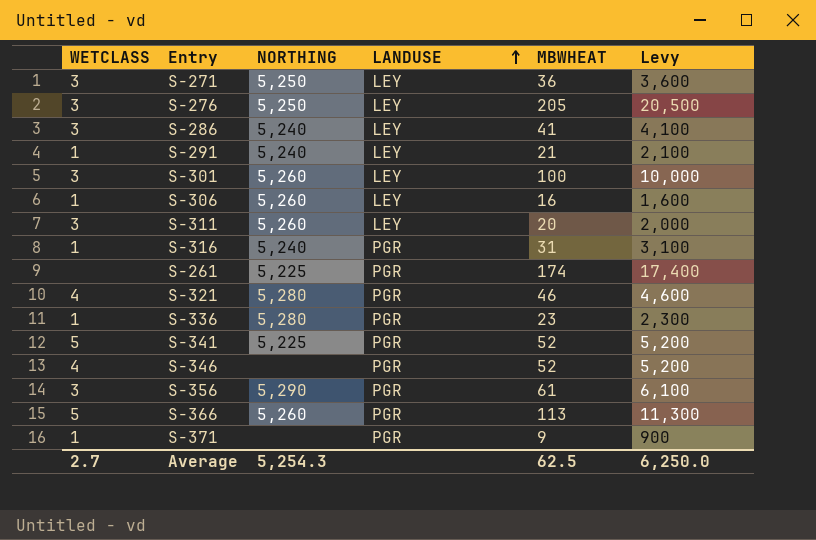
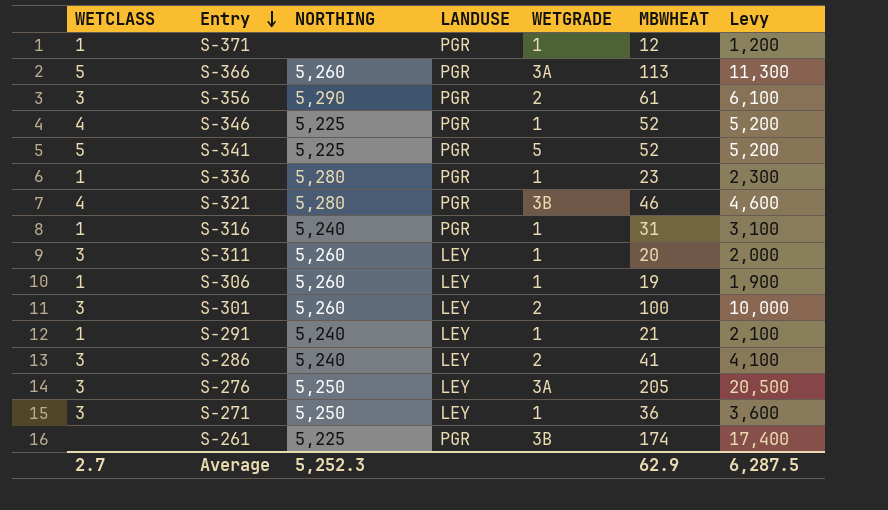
row order: LANDUSE ascending -> Entry descending
column WETGRADE | position: none -> 5
S-371 | MBWHEAT: 9 -> 12
S-371 | Levy: 900 -> 1,200
S-346 | NORTHING: none -> 5,225
S-306 | MBWHEAT: 16 -> 19
S-306 | Levy: 1,600 -> 1,900
Average | NORTHING: 5,254.3 -> 5,252.3
Average | MBWHEAT: 62.5 -> 62.9
Average | Levy: 6,250.0 -> 6,287.5

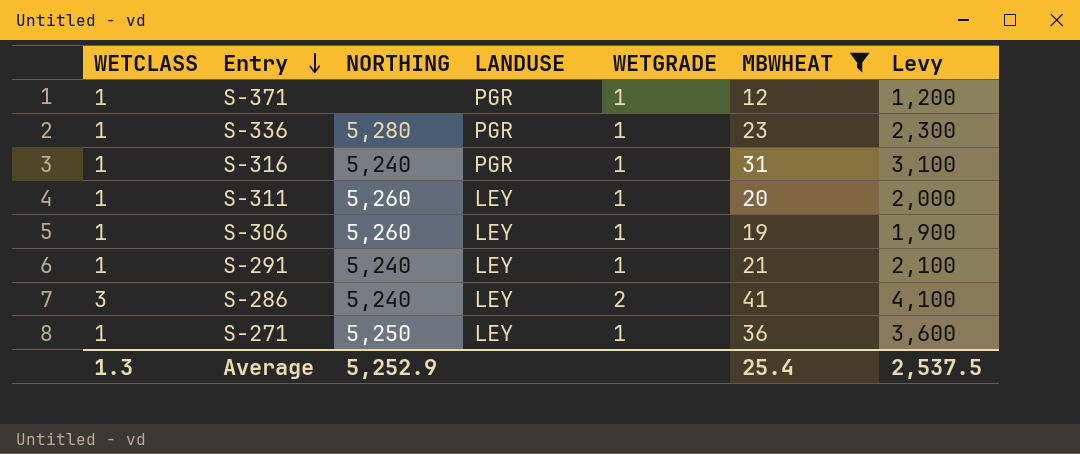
filter: none -> MBWHEAT <= 41
S-311 | WETCLASS: 3 -> 1
S-271 | WETCLASS: 3 -> 1
Average | WETCLASS: 2.7 -> 1.3
Average | NORTHING: 5,252.3 -> 5,252.9
Average | MBWHEAT: 62.9 -> 25.4
Average | Levy: 6,287.5 -> 2,537.5

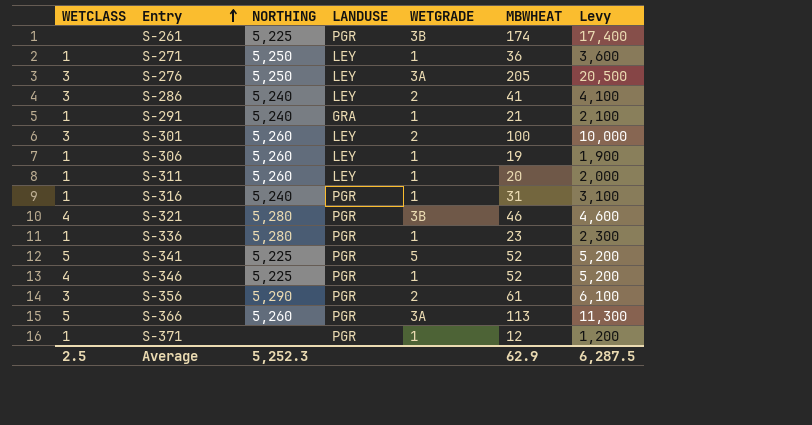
filter: MBWHEAT <= 41 -> none
row order: Entry descending -> Entry ascending
S-291 | LANDUSE: LEY -> GRA
Average | WETCLASS: 1.3 -> 2.5
Average | NORTHING: 5,252.9 -> 5,252.3
Average | MBWHEAT: 25.4 -> 62.9
Average | Levy: 2,537.5 -> 6,287.5

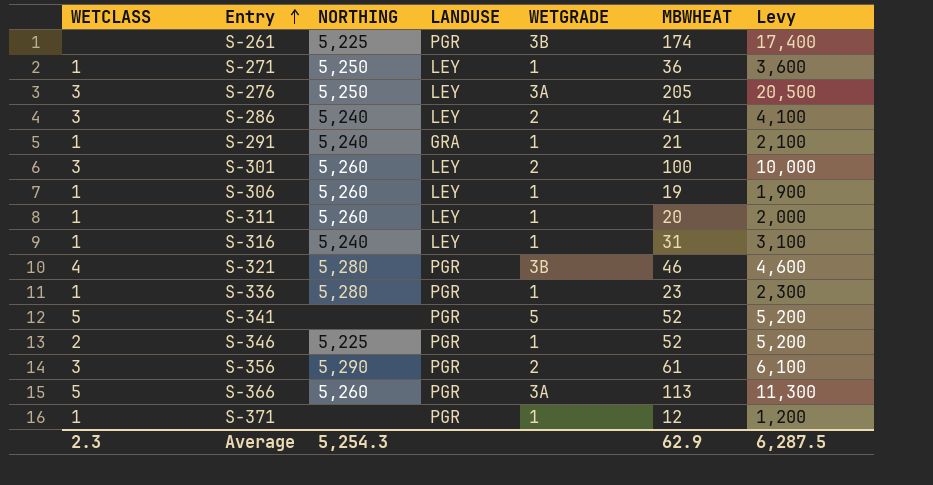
S-316 | LANDUSE: PGR -> LEY
S-341 | NORTHING: 5,225 -> none
S-346 | WETCLASS: 4 -> 2
Average | WETCLASS: 2.5 -> 2.3
Average | NORTHING: 5,252.3 -> 5,254.3

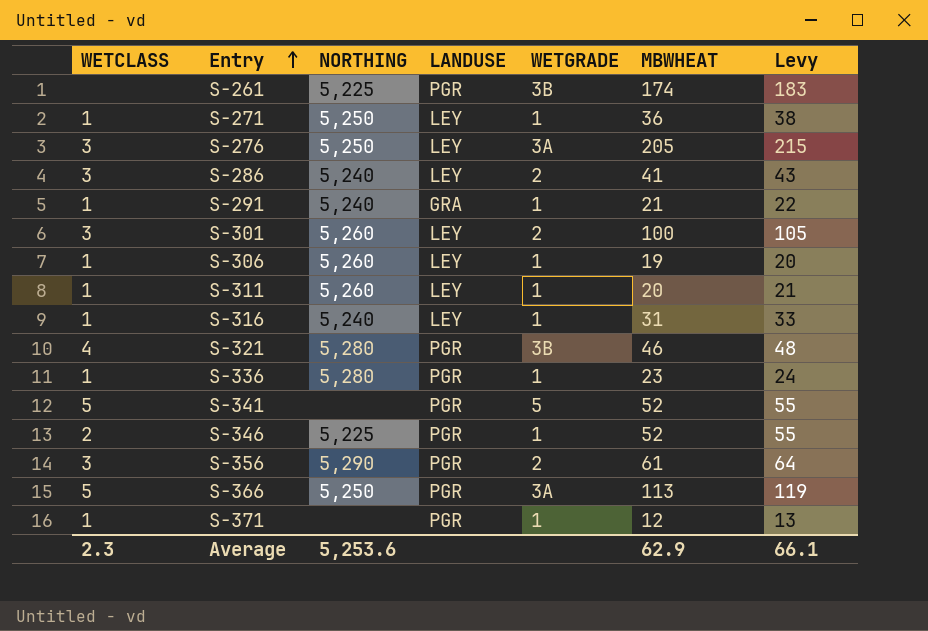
column Levy | formula: [MBWHEAT] * 100 -> [MBWHEAT] * 1.05
S-366 | NORTHING: 5,260 -> 5,250
Average | NORTHING: 5,254.3 -> 5,253.6
Average | Levy: 6,287.5 -> 66.1

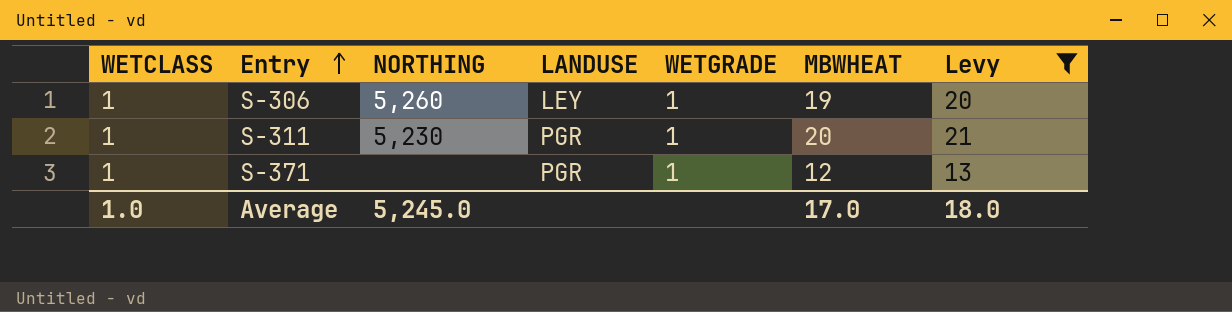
filter: none -> Levy <= 21
S-311 | NORTHING: 5,260 -> 5,230
S-311 | LANDUSE: LEY -> PGR
Average | WETCLASS: 2.3 -> 1.0
Average | NORTHING: 5,253.6 -> 5,245.0
Average | MBWHEAT: 62.9 -> 17.0
Average | Levy: 66.1 -> 18.0

